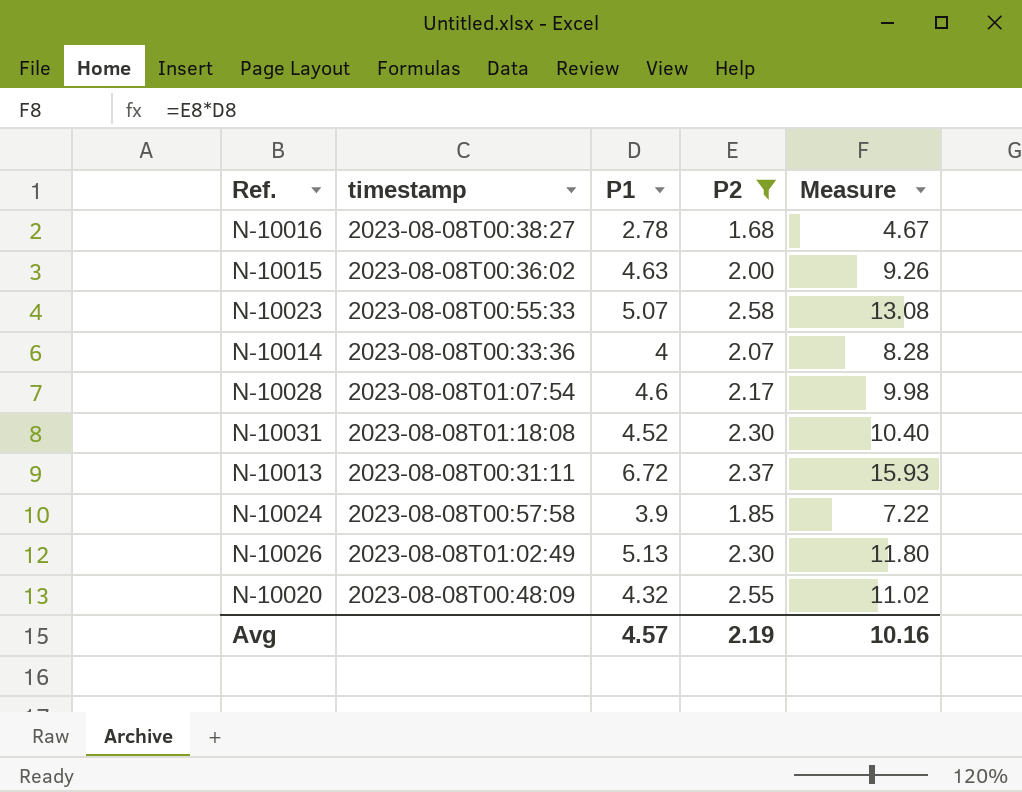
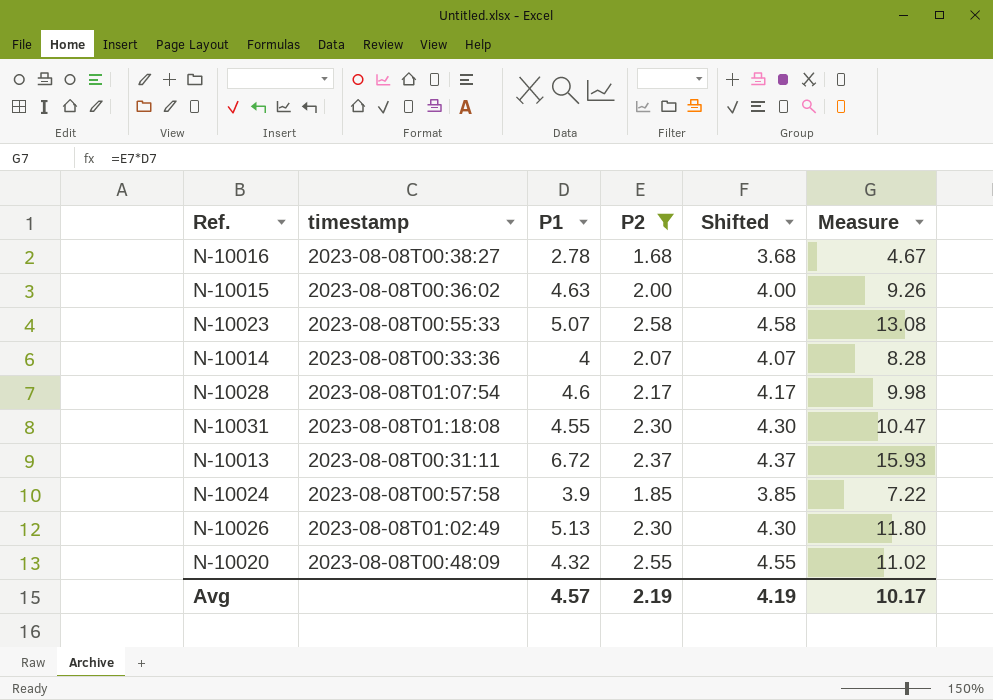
column Shifted | formula: none -> [P2] + 2
N-10031 | P1: 4.52 -> 4.55
N-10031 | Measure: 10.40 -> 10.47
Avg | Measure: 10.16 -> 10.17

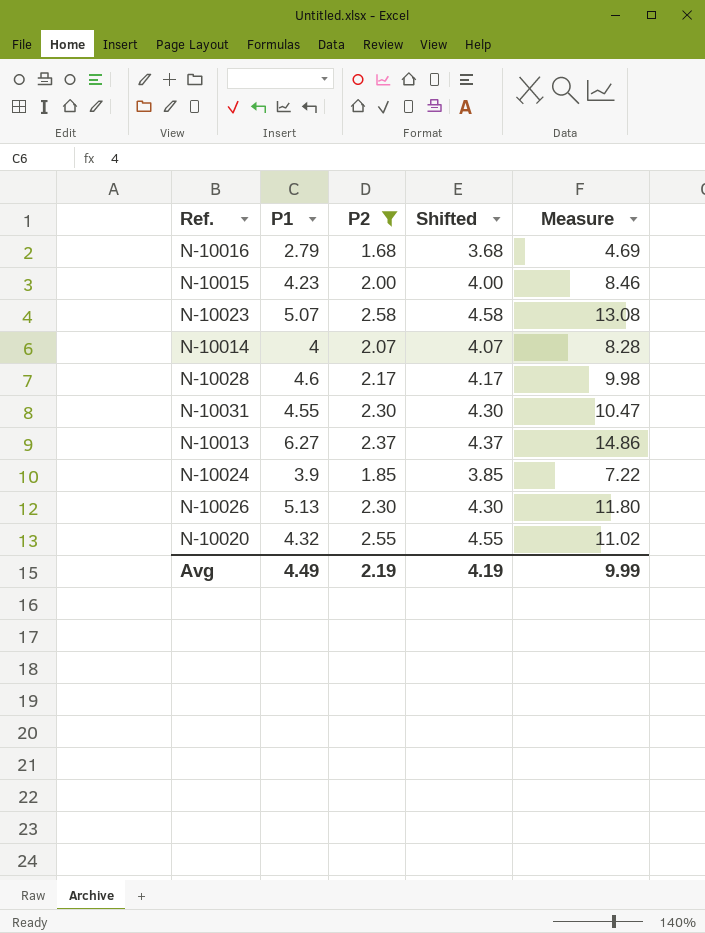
column timestamp | position: 2 -> none
N-10016 | P1: 2.78 -> 2.79
N-10016 | Measure: 4.67 -> 4.69
N-10015 | P1: 4.63 -> 4.23
N-10015 | Measure: 9.26 -> 8.46
N-10013 | P1: 6.72 -> 6.27
N-10013 | Measure: 15.93 -> 14.86
Avg | P1: 4.57 -> 4.49
Avg | Measure: 10.17 -> 9.99

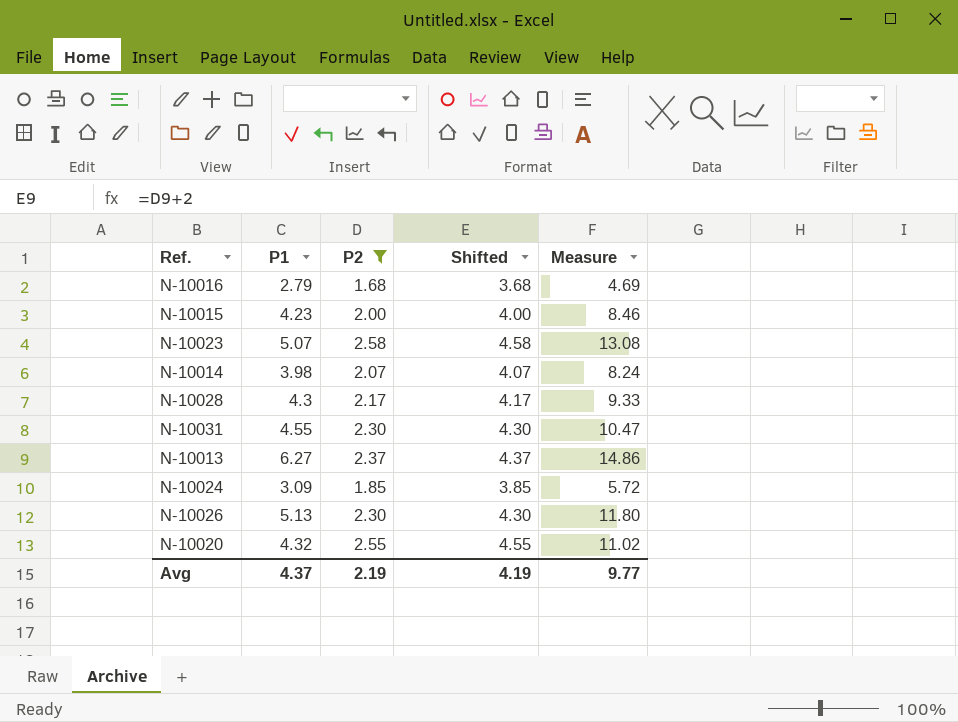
N-10014 | P1: 4 -> 3.98
N-10014 | Measure: 8.28 -> 8.24
N-10028 | P1: 4.6 -> 4.3
N-10028 | Measure: 9.98 -> 9.33
N-10024 | P1: 3.9 -> 3.09
N-10024 | Measure: 7.22 -> 5.72
Avg | P1: 4.49 -> 4.37
Avg | Measure: 9.99 -> 9.77

